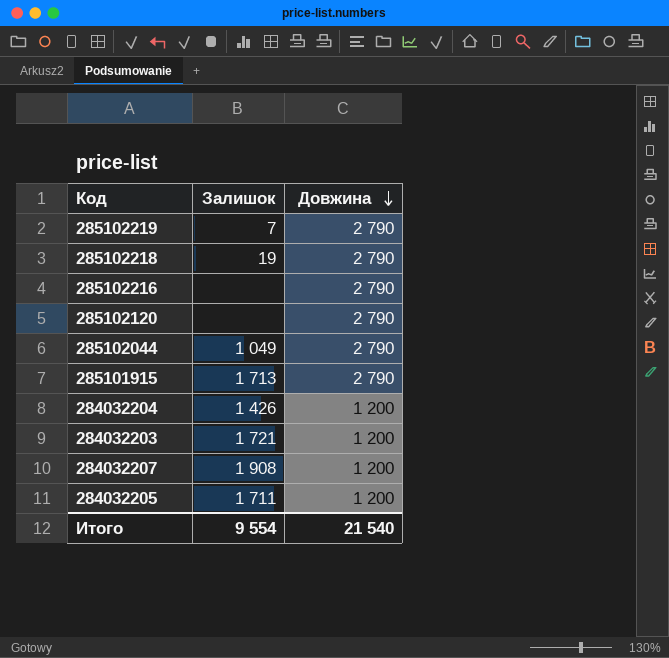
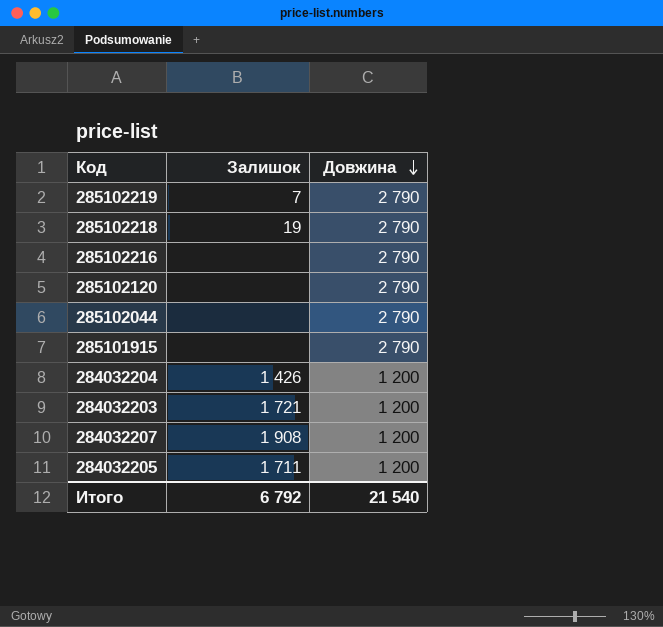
285102044 | Залишок: 1 049 -> none
285101915 | Залишок: 1 713 -> none
Итого | Залишок: 9 554 -> 6 792

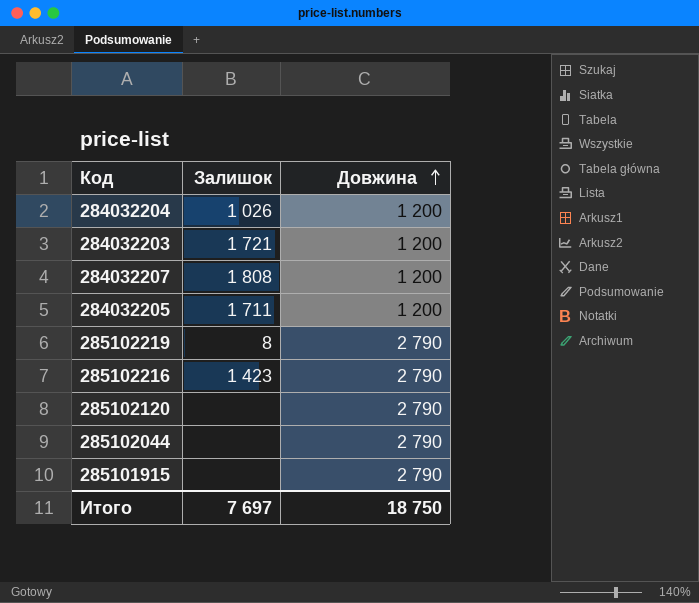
row order: Довжина descending -> Довжина ascending
row 285102218: 19 | 2 790 -> none
284032204 | Залишок: 1 426 -> 1 026
284032207 | Залишок: 1 908 -> 1 808
285102219 | Залишок: 7 -> 8
285102216 | Залишок: none -> 1 423
Итого | Залишок: 6 792 -> 7 697
Итого | Довжина: 21 540 -> 18 750

